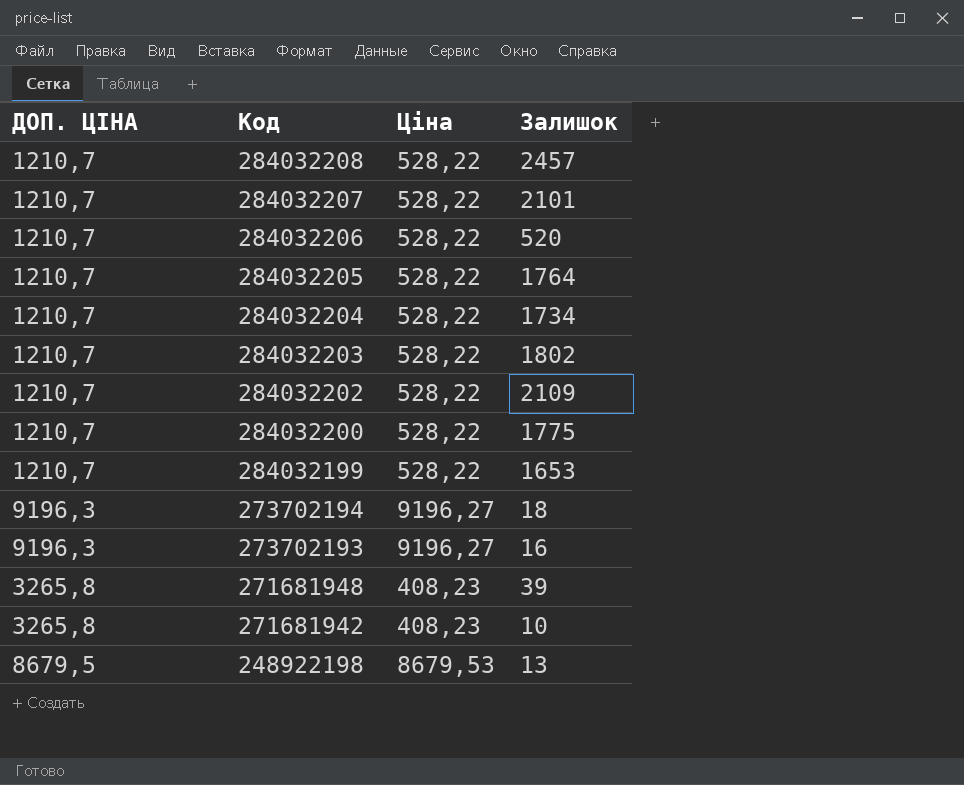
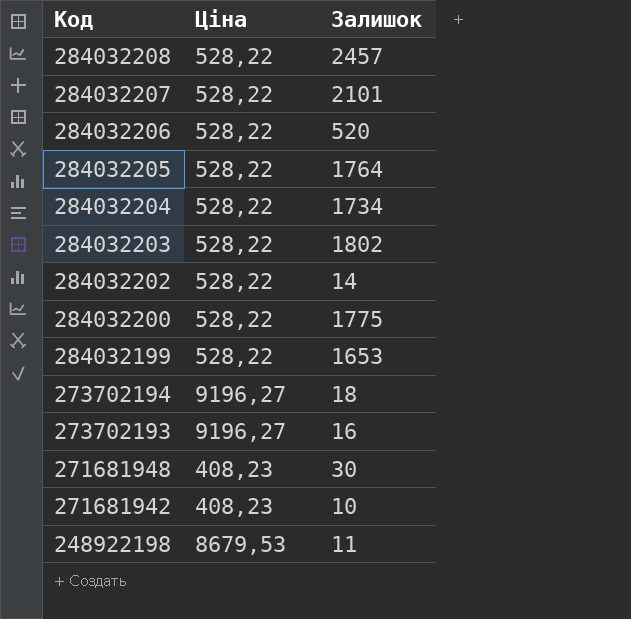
column ДОП. ЦІНА | position: 1 -> none
284032202 | Залишок: 2109 -> 14
271681948 | Залишок: 39 -> 30
248922198 | Залишок: 13 -> 11

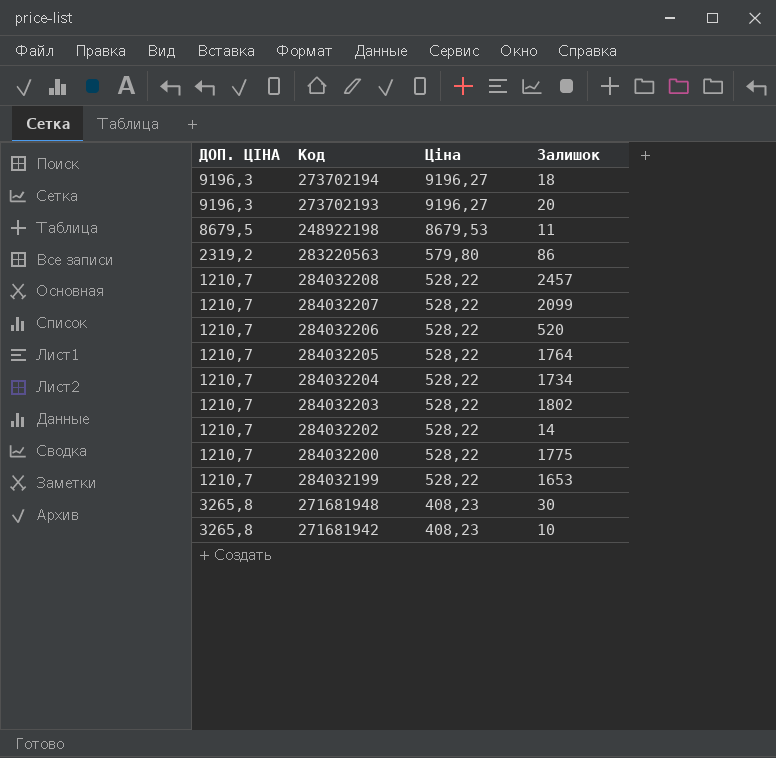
row order: Код descending -> Ціна descending
column ДОП. ЦІНА | position: none -> 1
273702193 | Залишок: 16 -> 20
row 283220563: none -> 2319,2 | 579,80 | 86
284032207 | Залишок: 2101 -> 2099

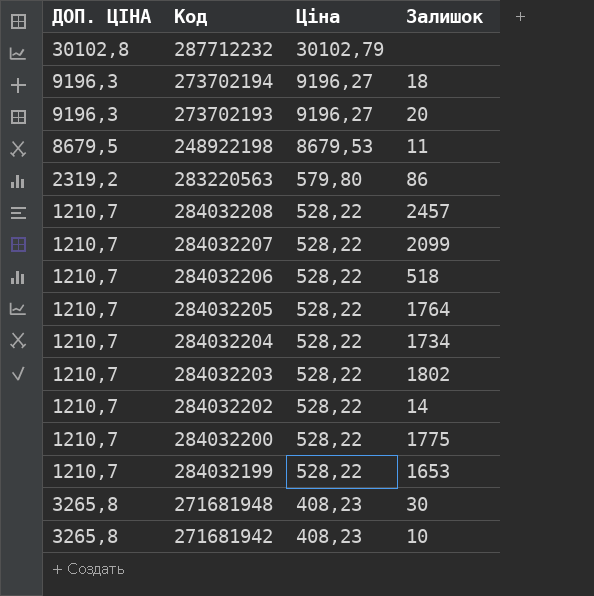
row 287712232: none -> 30102,8 | 30102,79 | none
284032206 | Залишок: 520 -> 518

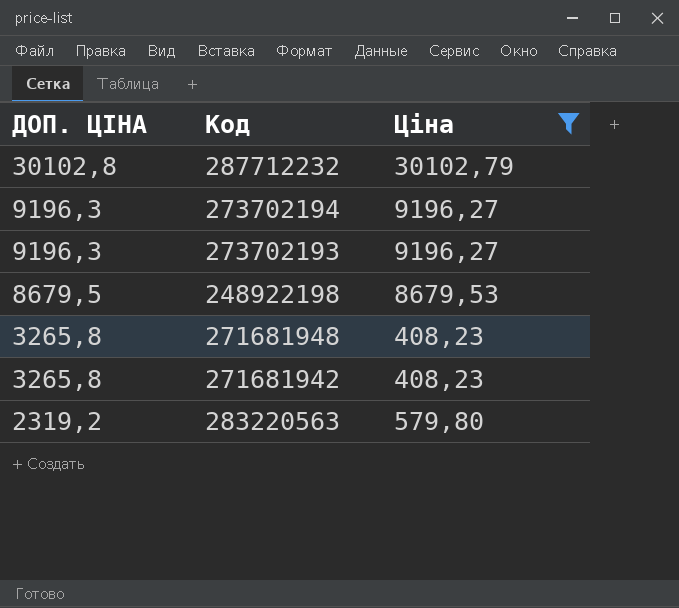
filter: none -> Ціна != 528,22
row order: Ціна descending -> ДОП. ЦІНА descending
column Залишок | position: 4 -> none

